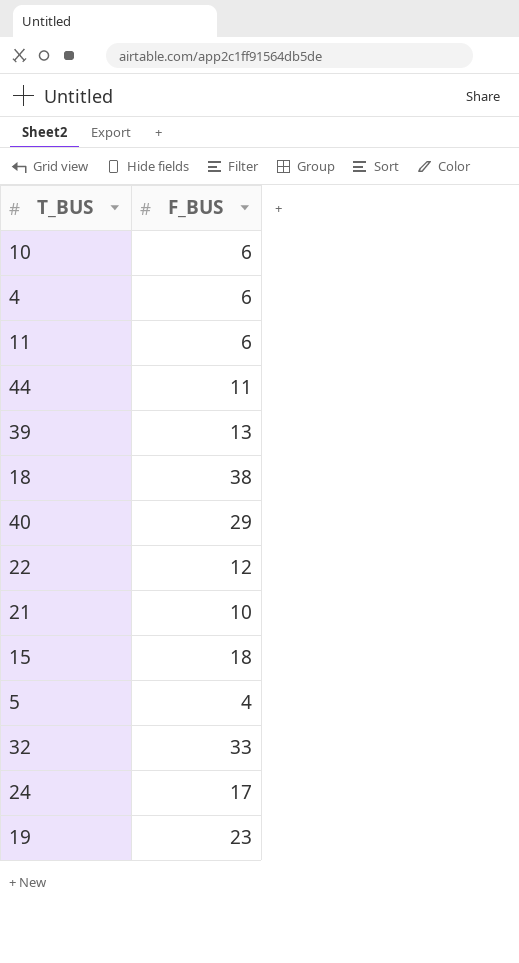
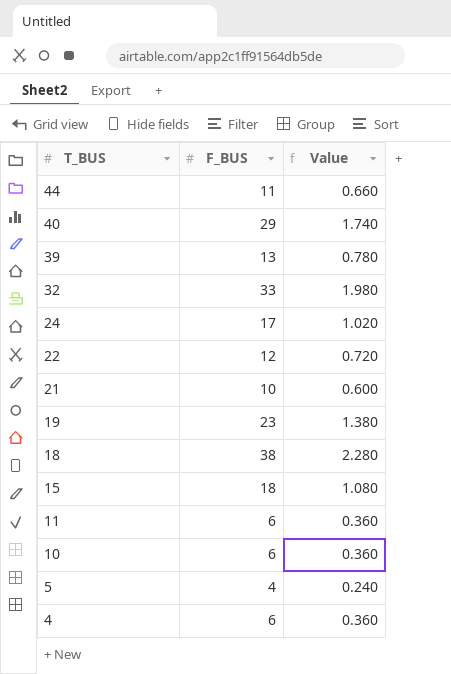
row order: none -> T_BUS descending
column Value | formula: none -> [F_BUS] * 0.06

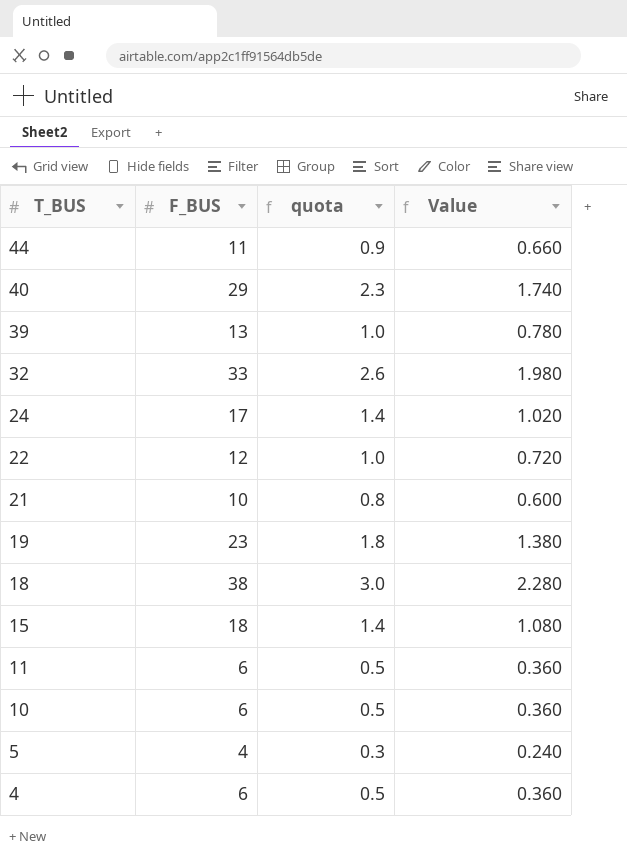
column quota | formula: none -> [F_BUS] * 0.08

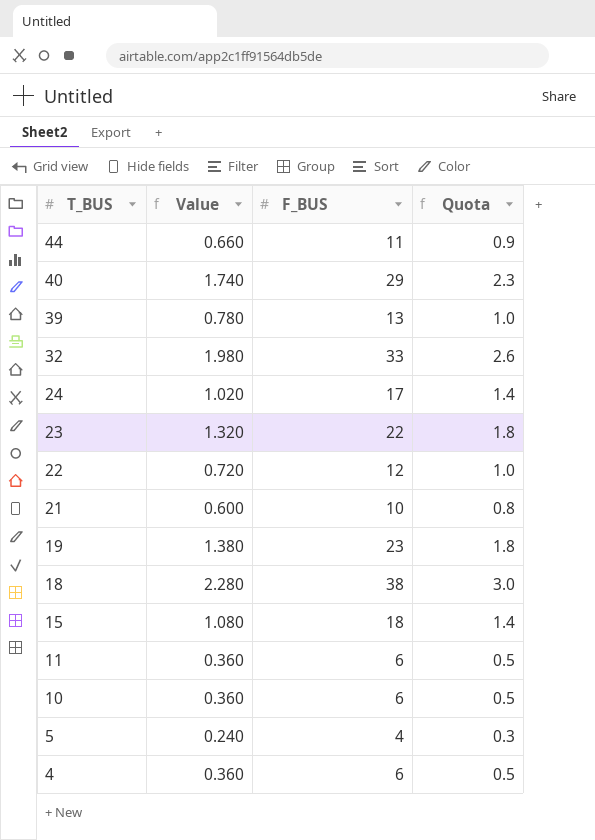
column Value | position: 4 -> 2
column name: quota -> Quota
row 23: none -> 1.320 | 22 | 1.8

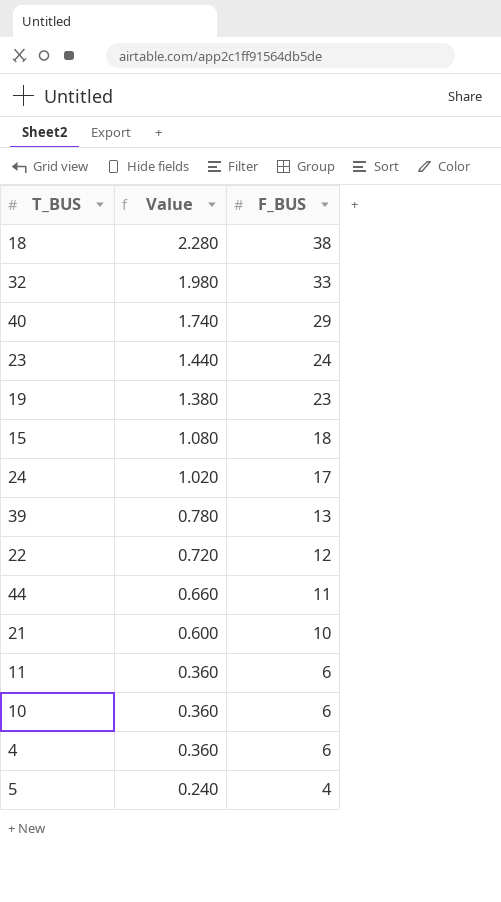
row order: T_BUS descending -> Value descending
column Quota | formula: [F_BUS] * 0.08 -> none
23 | Value: 1.320 -> 1.440
23 | F_BUS: 22 -> 24

